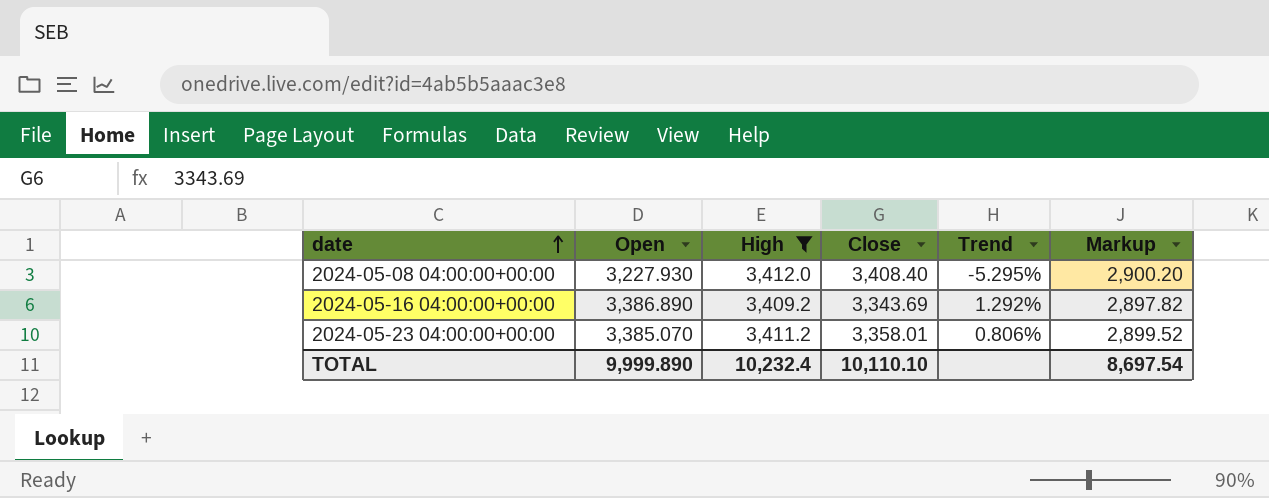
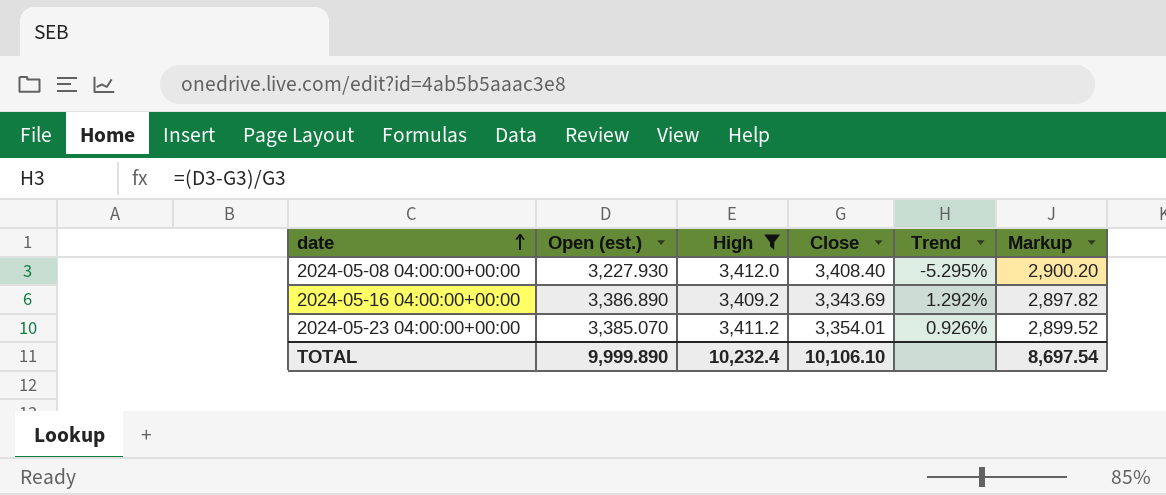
column name: Open -> Open (est.)
2024-05-23 04:00:00+00:00 | Close: 3,358.01 -> 3,354.01
2024-05-23 04:00:00+00:00 | Trend: 0.806% -> 0.926%
TOTAL | Close: 10,110.10 -> 10,106.10

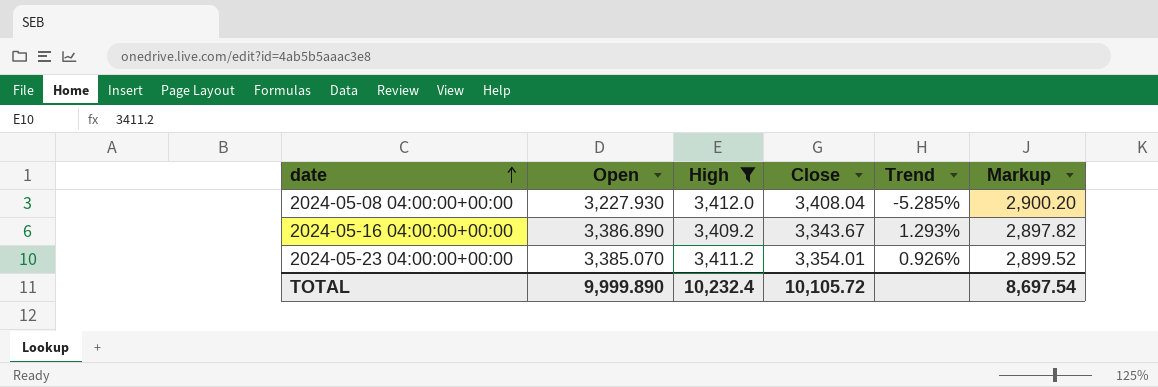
column name: Open (est.) -> Open
2024-05-08 04:00:00+00:00 | Close: 3,408.40 -> 3,408.04
2024-05-08 04:00:00+00:00 | Trend: -5.295% -> -5.285%
2024-05-16 04:00:00+00:00 | Close: 3,343.69 -> 3,343.67
2024-05-16 04:00:00+00:00 | Trend: 1.292% -> 1.293%
TOTAL | Close: 10,106.10 -> 10,105.72

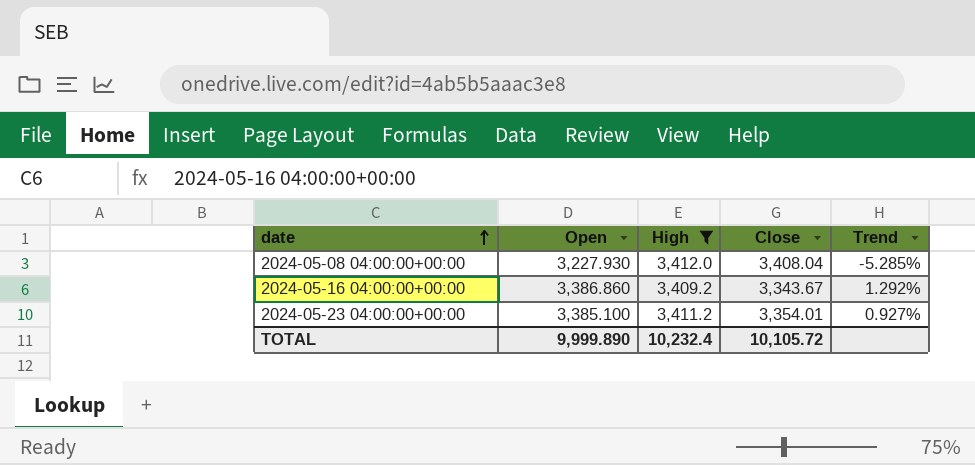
column Markup | formula: [High] * 0.85 -> none
2024-05-16 04:00:00+00:00 | Open: 3,386.890 -> 3,386.860
2024-05-16 04:00:00+00:00 | Trend: 1.293% -> 1.292%
2024-05-23 04:00:00+00:00 | Open: 3,385.070 -> 3,385.100
2024-05-23 04:00:00+00:00 | Trend: 0.926% -> 0.927%

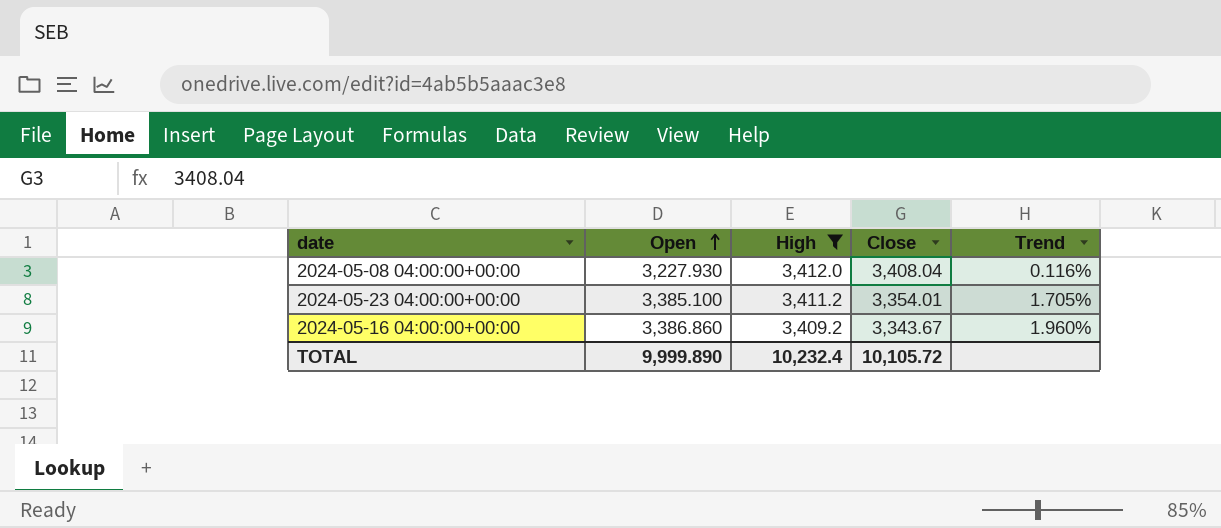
row order: date ascending -> Open ascending
column Trend | formula: ([Open] - [Close]) / [Close] -> ([High] - [Close]) / [Close]

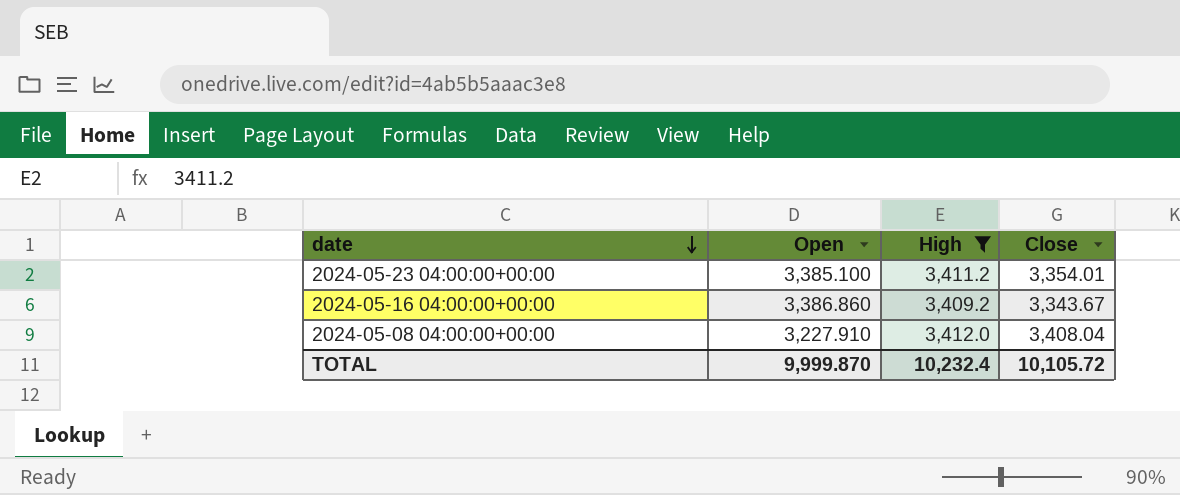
row order: Open ascending -> date descending
column Trend | formula: ([High] - [Close]) / [Close] -> none
2024-05-08 04:00:00+00:00 | Open: 3,227.930 -> 3,227.910
TOTAL | Open: 9,999.890 -> 9,999.870

